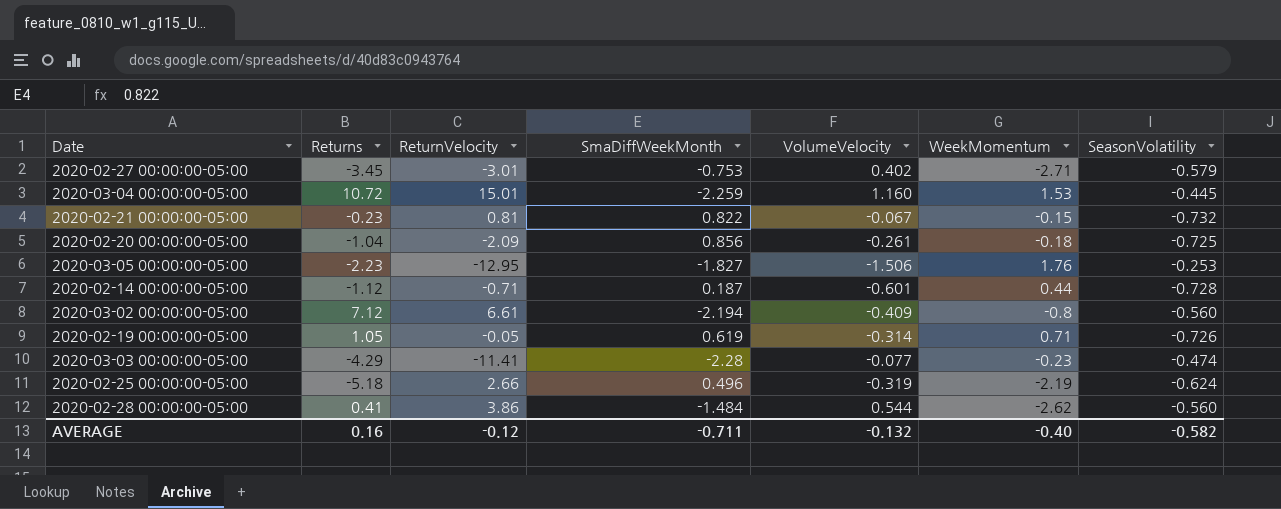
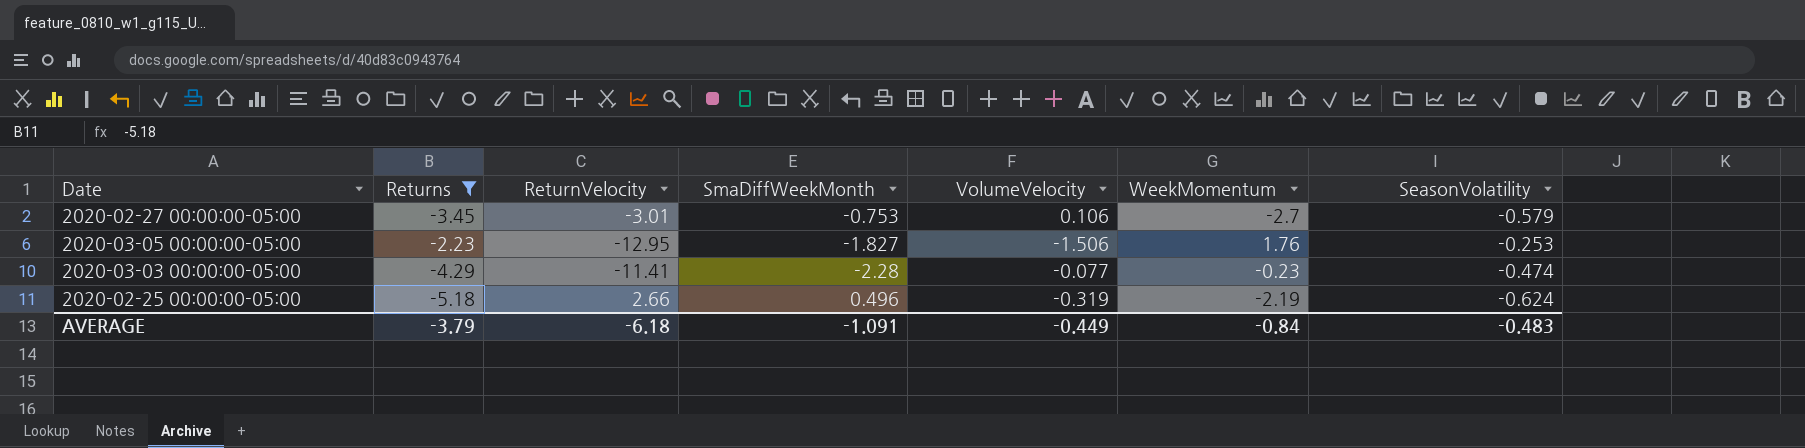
filter: none -> Returns <= -2.23
2020-02-27 00:00:00-05:00 | VolumeVelocity: 0.402 -> 0.106
2020-02-27 00:00:00-05:00 | WeekMomentum: -2.71 -> -2.7
AVERAGE | Returns: 0.16 -> -3.79
AVERAGE | ReturnVelocity: -0.12 -> -6.18
AVERAGE | SmaDiffWeekMonth: -0.711 -> -1.091
AVERAGE | VolumeVelocity: -0.132 -> -0.449
AVERAGE | WeekMomentum: -0.40 -> -0.84
AVERAGE | SeasonVolatility: -0.582 -> -0.483

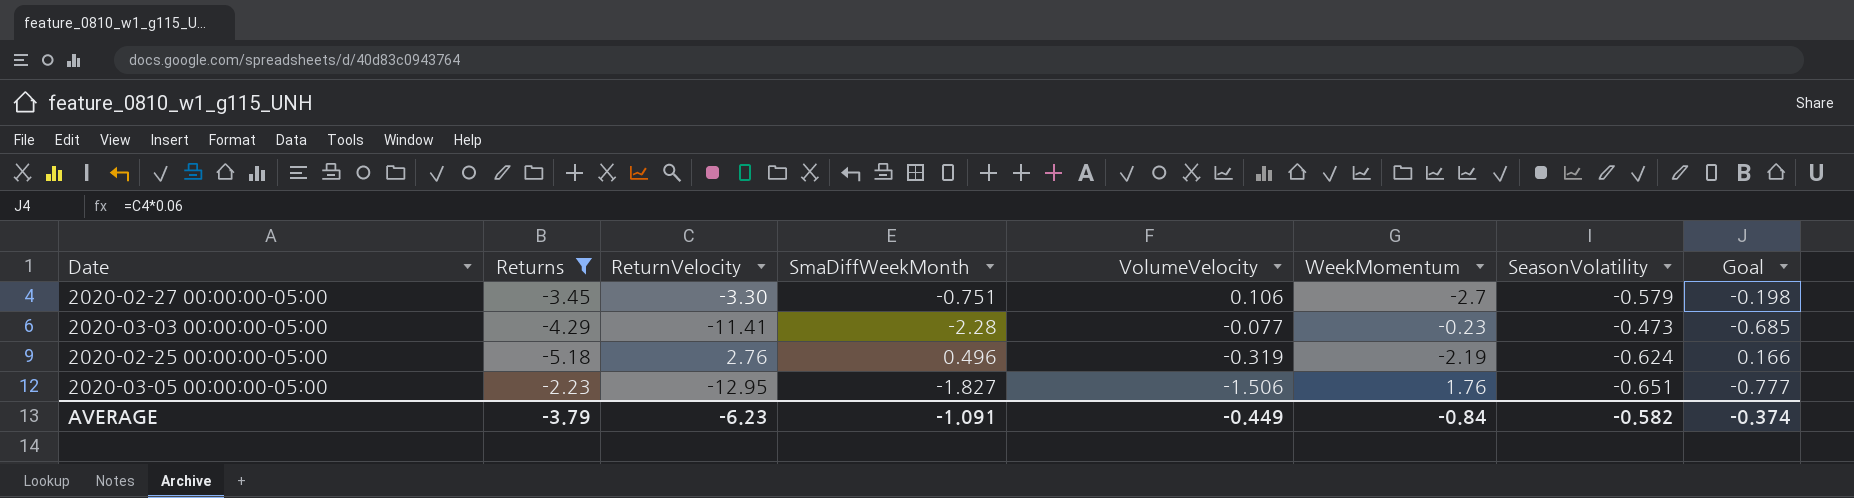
row order: none -> VolumeVelocity descending
column Goal | formula: none -> [ReturnVelocity] * 0.06
2020-02-27 00:00:00-05:00 | ReturnVelocity: -3.01 -> -3.30
2020-02-27 00:00:00-05:00 | SmaDiffWeekMonth: -0.753 -> -0.751
2020-03-03 00:00:00-05:00 | SeasonVolatility: -0.474 -> -0.473
2020-02-25 00:00:00-05:00 | ReturnVelocity: 2.66 -> 2.76
2020-03-05 00:00:00-05:00 | SeasonVolatility: -0.253 -> -0.651
AVERAGE | ReturnVelocity: -6.18 -> -6.23
AVERAGE | SeasonVolatility: -0.483 -> -0.582

